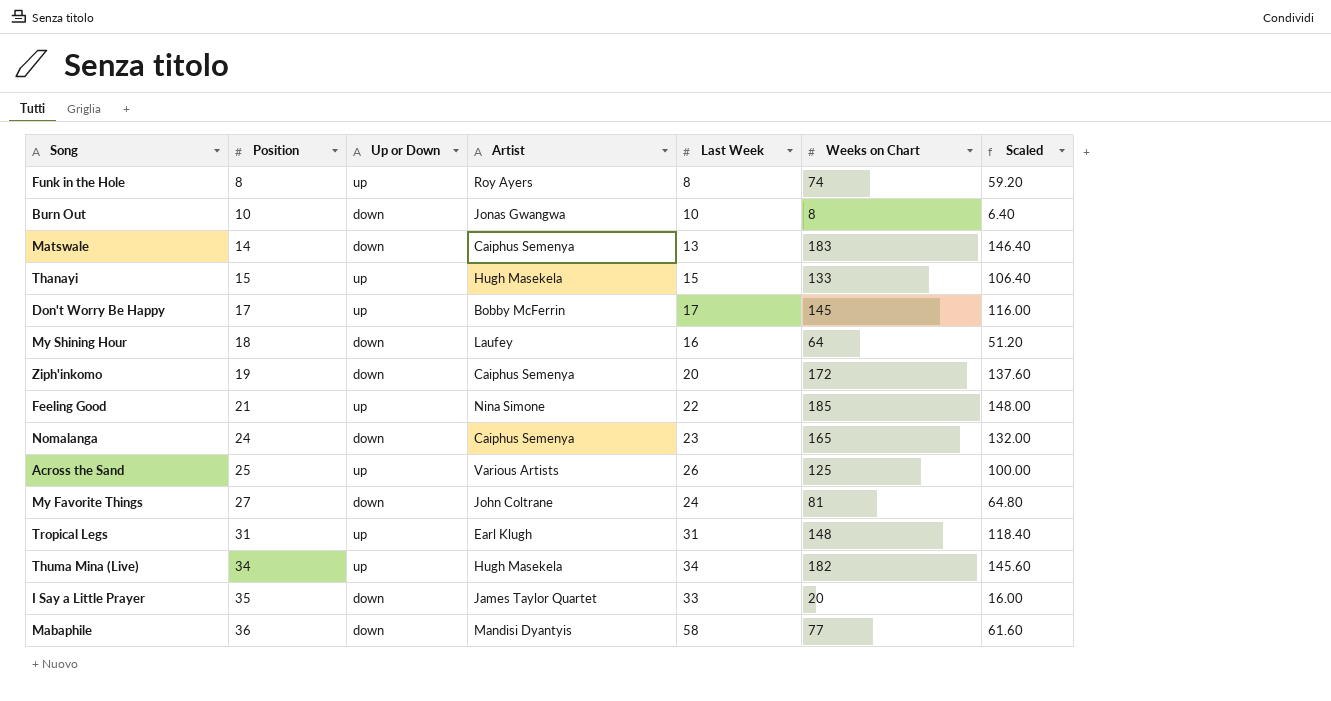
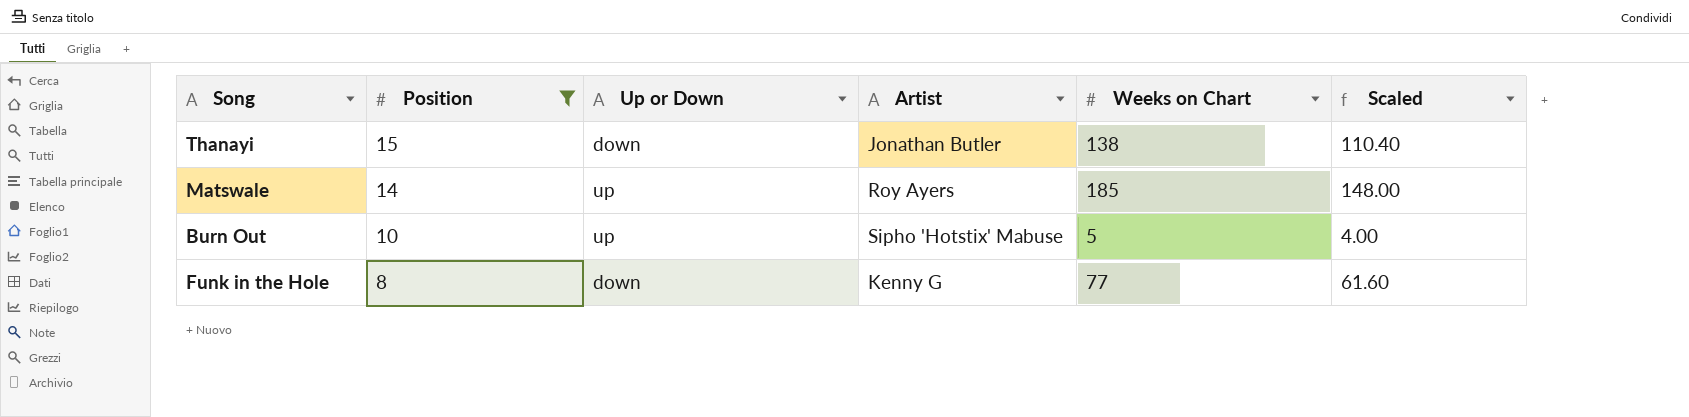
filter: none -> Position <= 15
row order: Position ascending -> Position descending
column Last Week | position: 5 -> none
Thanayi | Up or Down: up -> down
Thanayi | Artist: Hugh Masekela -> Jonathan Butler
Thanayi | Weeks on Chart: 133 -> 138
Thanayi | Scaled: 106.40 -> 110.40
Matswale | Up or Down: down -> up
Matswale | Artist: Caiphus Semenya -> Roy Ayers
Matswale | Weeks on Chart: 183 -> 185
Matswale | Scaled: 146.40 -> 148.00
Burn Out | Up or Down: down -> up
Burn Out | Artist: Jonas Gwangwa -> Sipho 'Hotstix' Mabuse
Burn Out | Weeks on Chart: 8 -> 5
Burn Out | Scaled: 6.40 -> 4.00
Funk in the Hole | Up or Down: up -> down
Funk in the Hole | Artist: Roy Ayers -> Kenny G
Funk in the Hole | Weeks on Chart: 74 -> 77
Funk in the Hole | Scaled: 59.20 -> 61.60

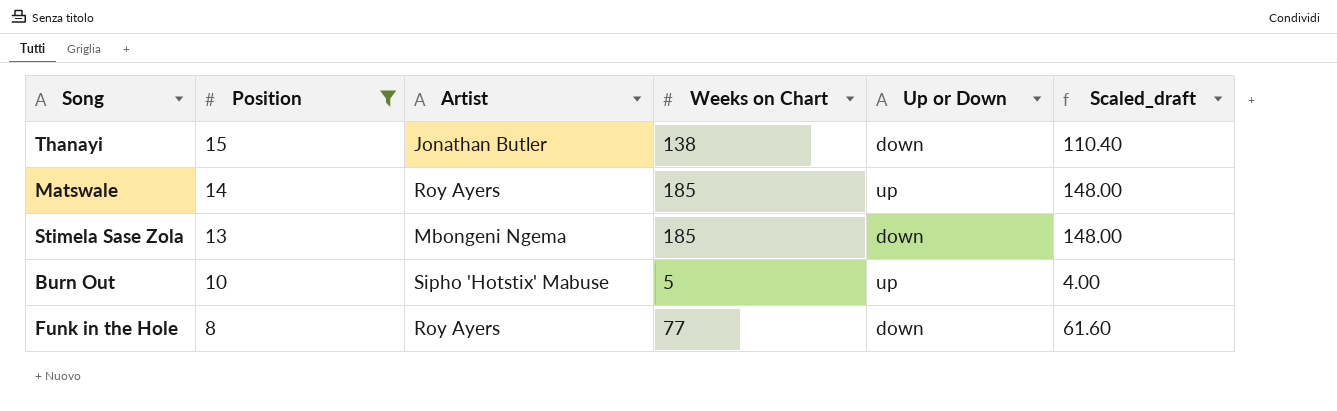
column Up or Down | position: 3 -> 5
column name: Scaled -> Scaled_draft
row Stimela Sase Zola: none -> 13 | Mbongeni Ngema | 185 | down | 148.00
Funk in the Hole | Artist: Kenny G -> Roy Ayers

